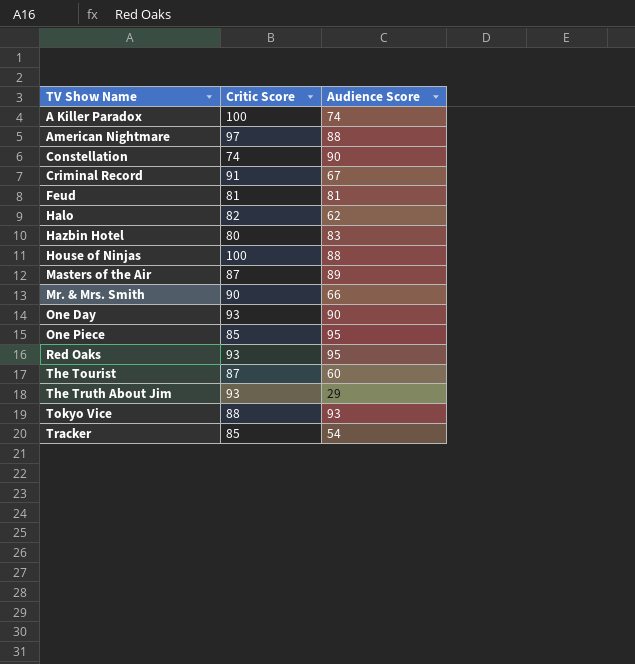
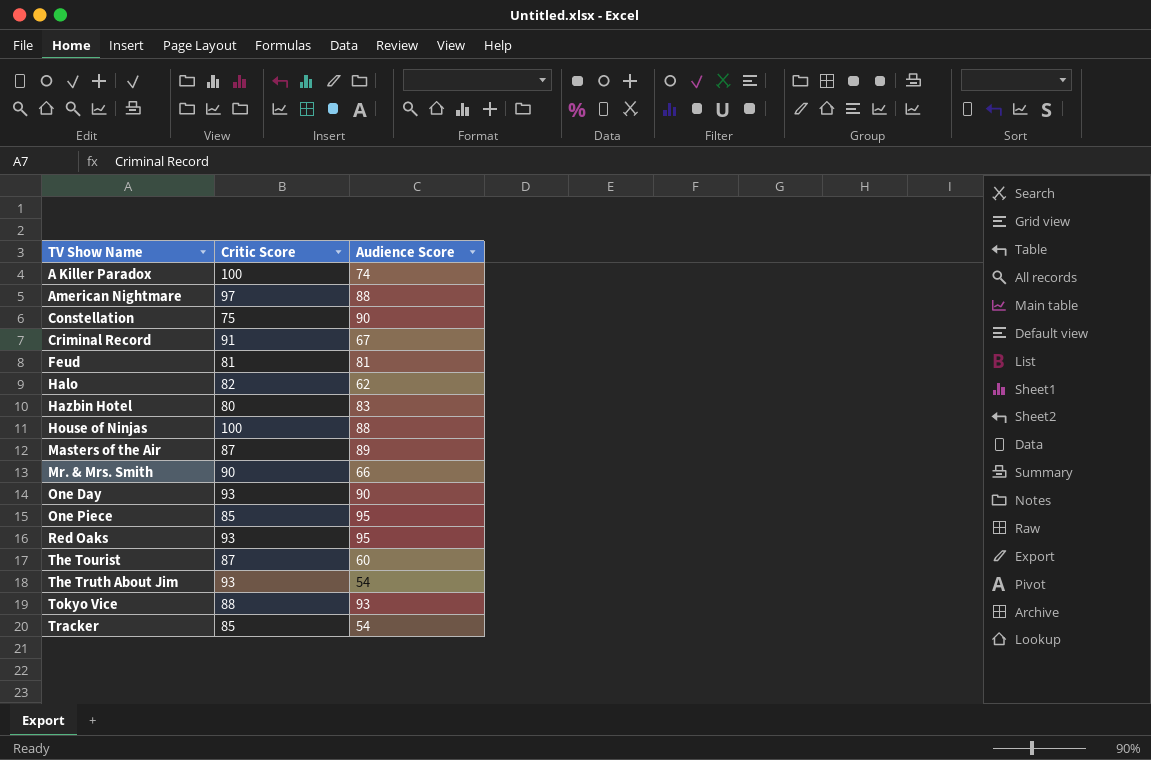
Constellation | Critic Score: 74 -> 75
The Truth About Jim | Audience Score: 29 -> 54

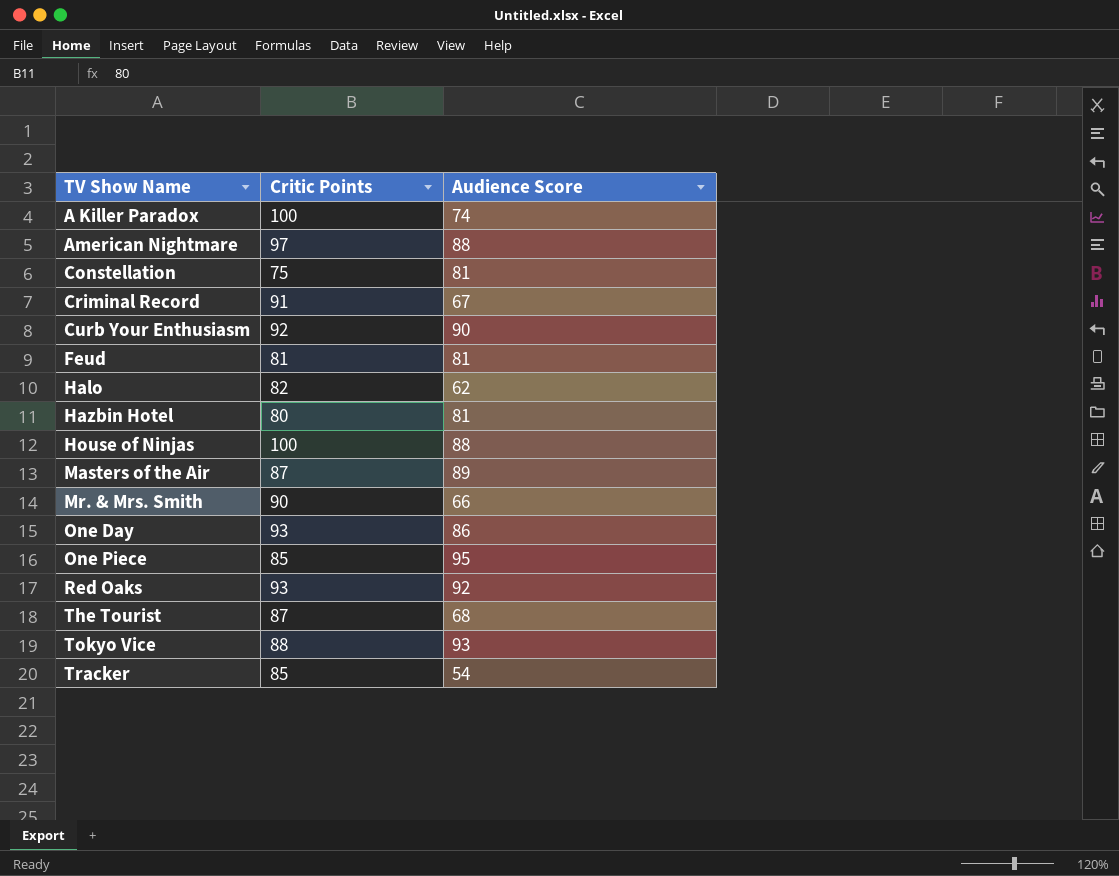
column name: Critic Score -> Critic Points
row The Truth About Jim: 93 | 54 -> none
Constellation | Audience Score: 90 -> 81
row Curb Your Enthusiasm: none -> 92 | 90
Hazbin Hotel | Audience Score: 83 -> 81
One Day | Audience Score: 90 -> 86
Red Oaks | Audience Score: 95 -> 92
The Tourist | Audience Score: 60 -> 68

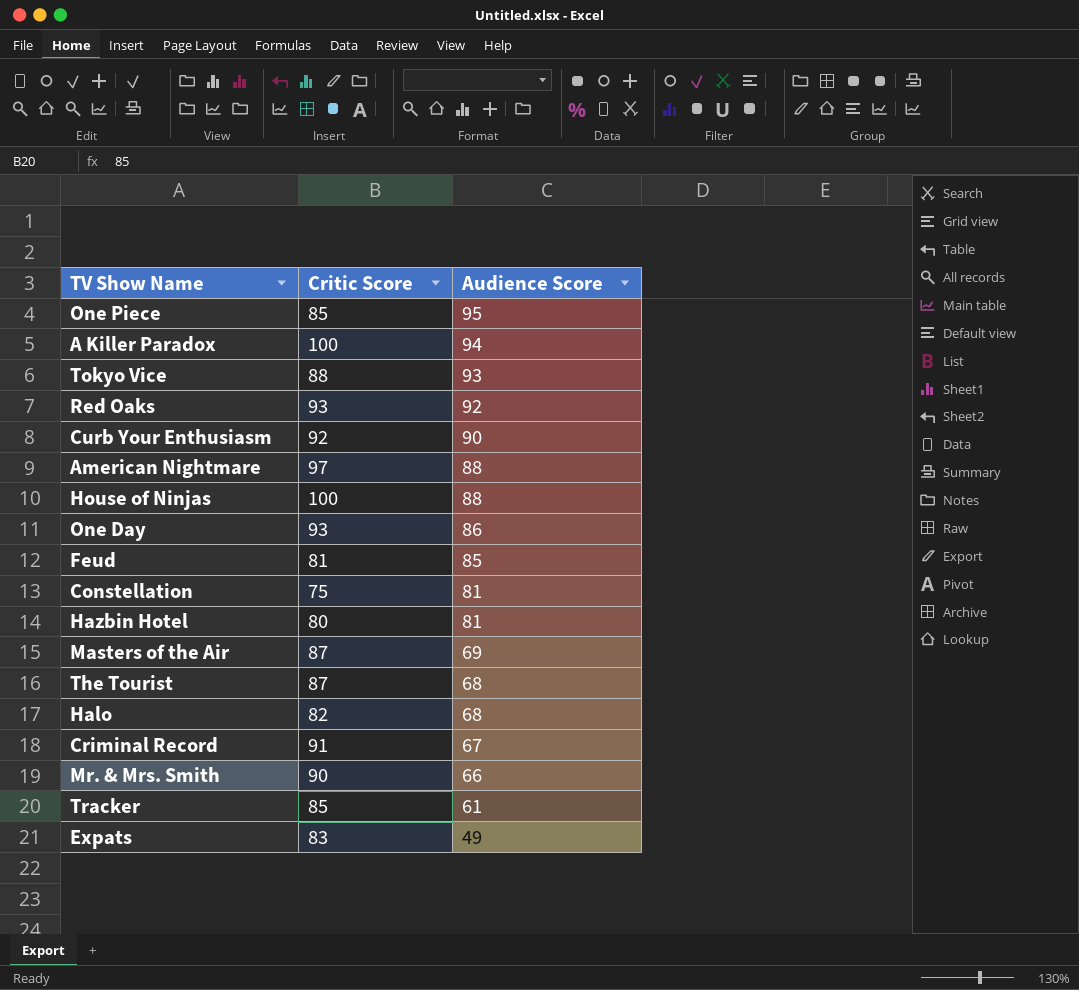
row order: TV Show Name ascending -> Audience Score descending
column name: Critic Points -> Critic Score
A Killer Paradox | Audience Score: 74 -> 94
Feud | Audience Score: 81 -> 85
Masters of the Air | Audience Score: 89 -> 69
Halo | Audience Score: 62 -> 68
Tracker | Audience Score: 54 -> 61
row Expats: none -> 83 | 49

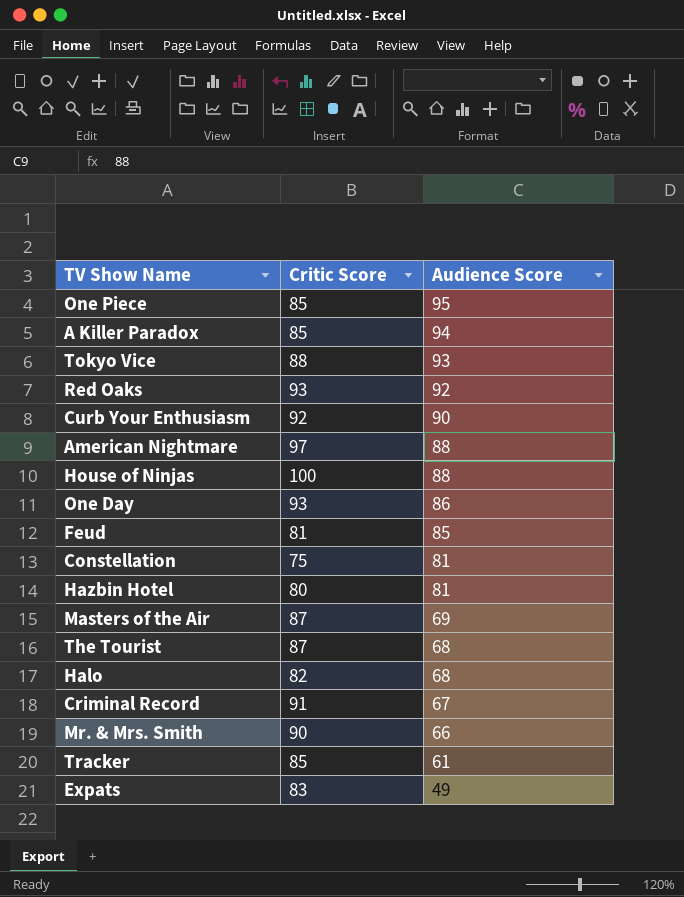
A Killer Paradox | Critic Score: 100 -> 85

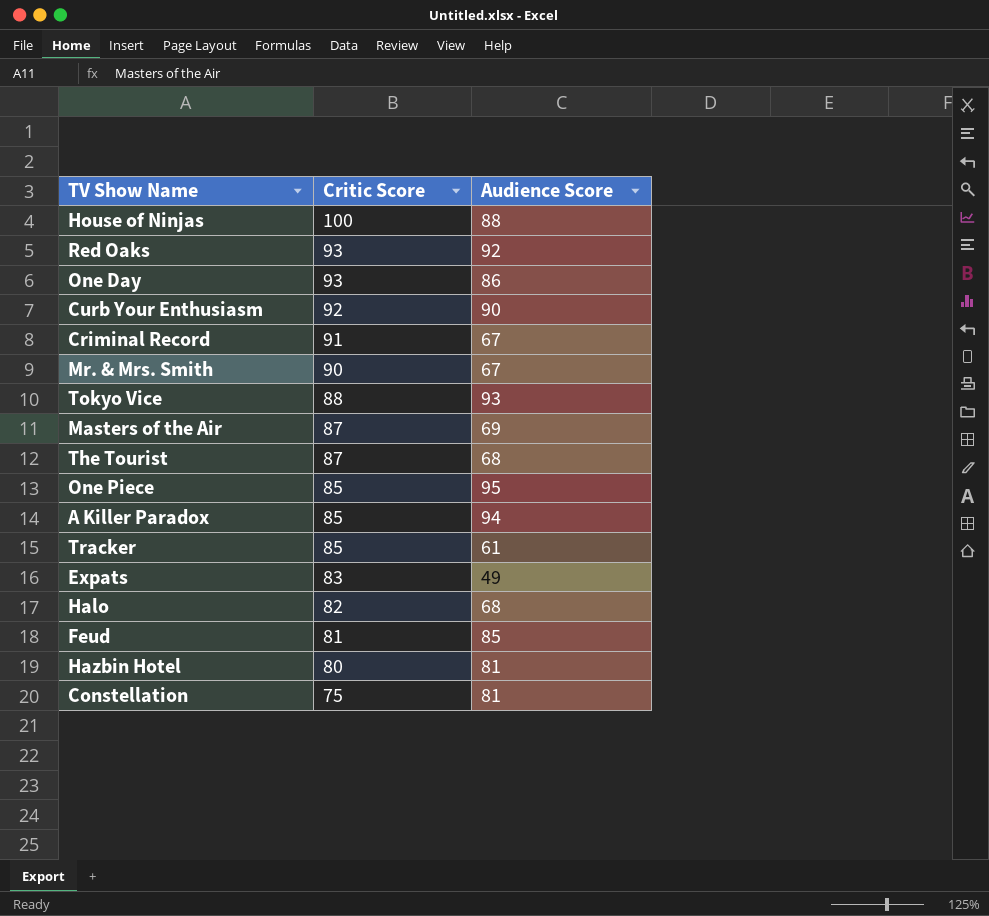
row order: Audience Score descending -> Critic Score descending
row American Nightmare: 97 | 88 -> none
Mr. & Mrs. Smith | Audience Score: 66 -> 67

